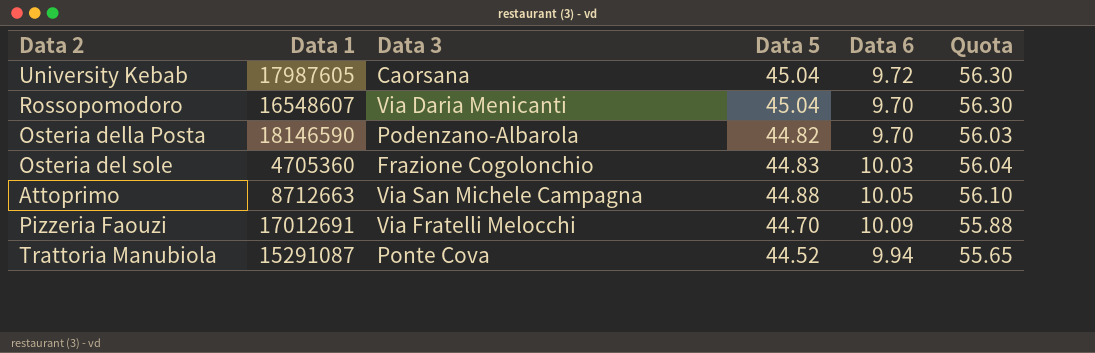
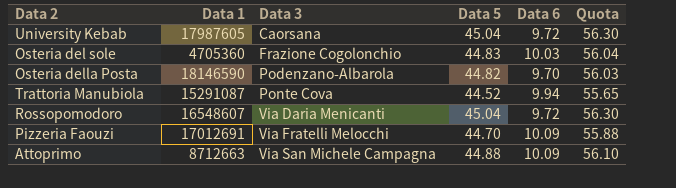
row order: none -> Data 3 ascending
Rossopomodoro | Data 6: 9.70 -> 9.72
Attoprimo | Data 6: 10.05 -> 10.09

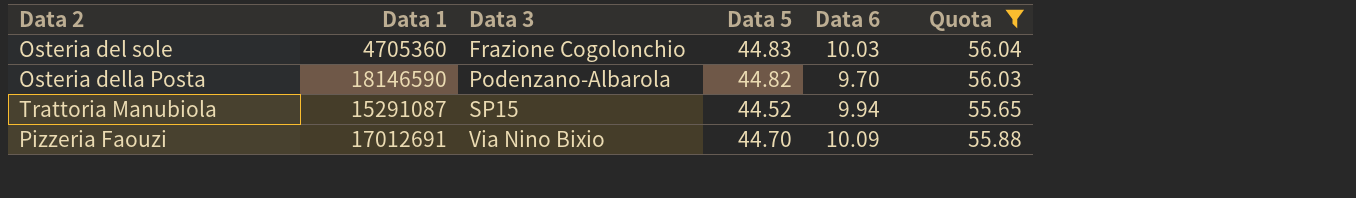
filter: none -> Quota <= 56.04
Trattoria Manubiola | Data 3: Ponte Cova -> SP15
Pizzeria Faouzi | Data 3: Via Fratelli Melocchi -> Via Nino Bixio

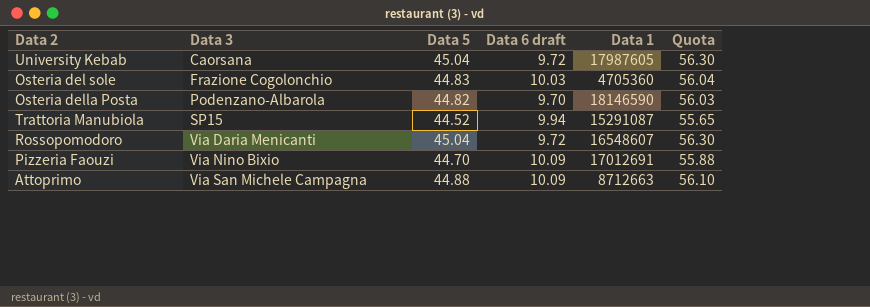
filter: Quota <= 56.04 -> none
column name: Data 6 -> Data 6 draft
column Data 1 | position: 2 -> 5

